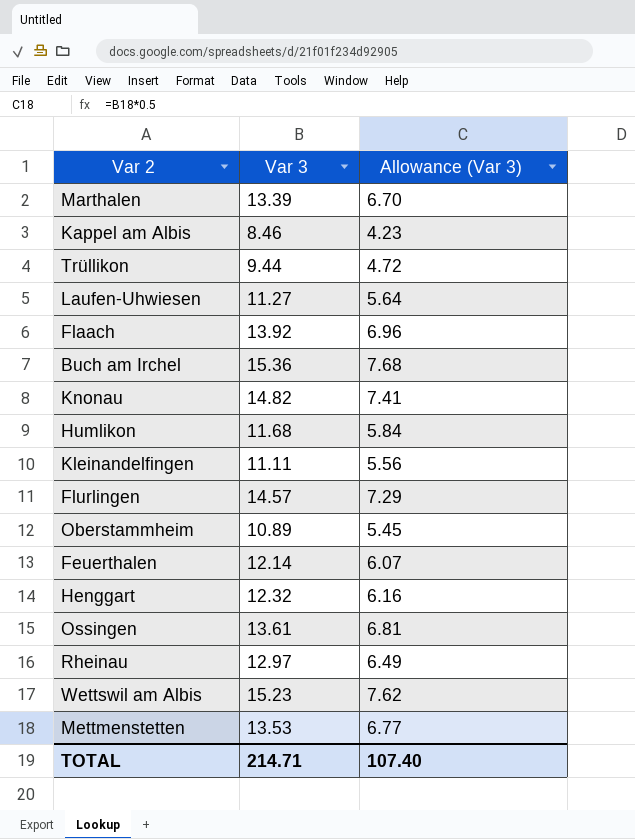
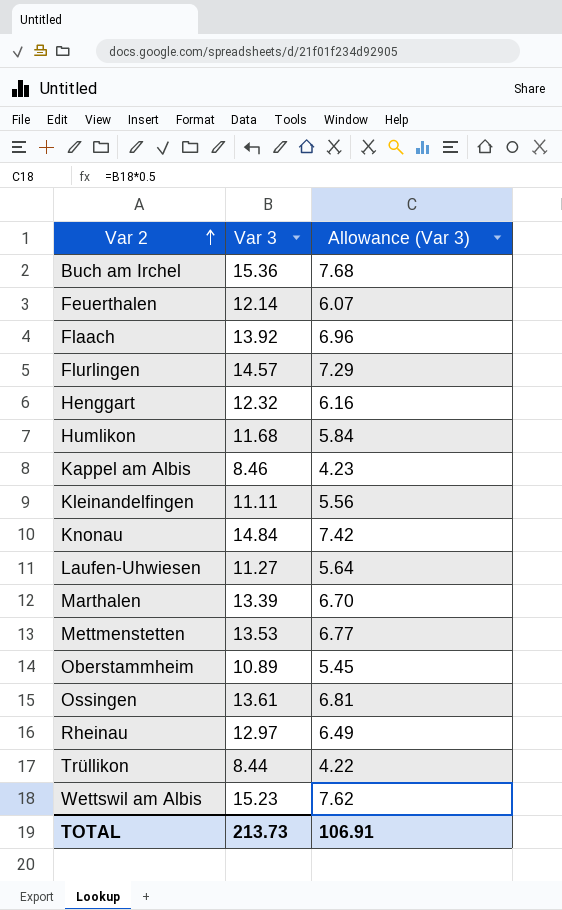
row order: none -> Var 2 ascending
Knonau | Var 3: 14.82 -> 14.84
Knonau | Allowance (Var 3): 7.41 -> 7.42
Trüllikon | Var 3: 9.44 -> 8.44
Trüllikon | Allowance (Var 3): 4.72 -> 4.22
TOTAL | Var 3: 214.71 -> 213.73
TOTAL | Allowance (Var 3): 107.40 -> 106.91

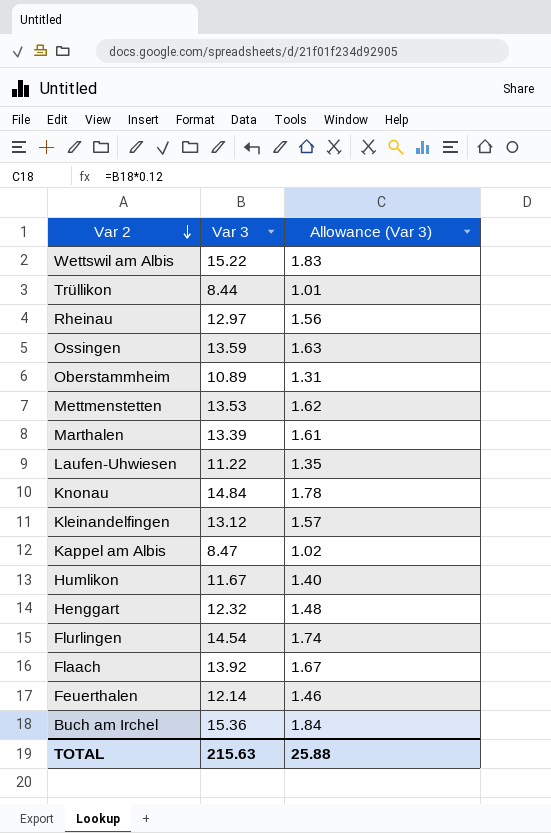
row order: Var 2 ascending -> Var 2 descending
column Allowance (Var 3) | formula: [Var 3] * 0.5 -> [Var 3] * 0.12
Wettswil am Albis | Var 3: 15.23 -> 15.22
Ossingen | Var 3: 13.61 -> 13.59
Laufen-Uhwiesen | Var 3: 11.27 -> 11.22
Kleinandelfingen | Var 3: 11.11 -> 13.12
Kappel am Albis | Var 3: 8.46 -> 8.47
Humlikon | Var 3: 11.68 -> 11.67
Flurlingen | Var 3: 14.57 -> 14.54
TOTAL | Var 3: 213.73 -> 215.63
TOTAL | Allowance (Var 3): 106.91 -> 25.88

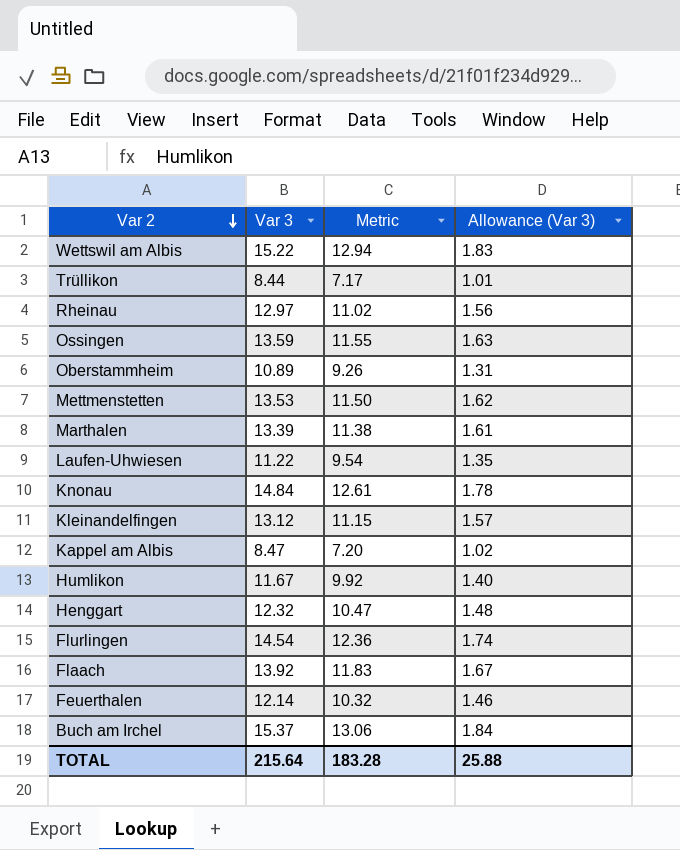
column Metric | formula: none -> [Var 3] * 0.85
Buch am Irchel | Var 3: 15.36 -> 15.37
TOTAL | Var 3: 215.63 -> 215.64

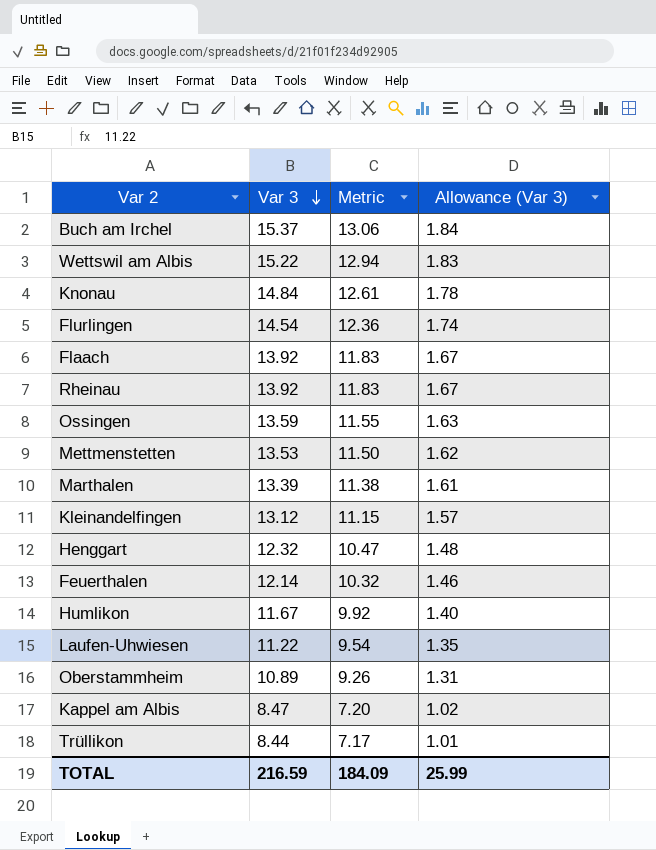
row order: Var 2 descending -> Var 3 descending
Rheinau | Var 3: 12.97 -> 13.92
Rheinau | Metric: 11.02 -> 11.83
Rheinau | Allowance (Var 3): 1.56 -> 1.67
TOTAL | Var 3: 215.64 -> 216.59
TOTAL | Metric: 183.28 -> 184.09
TOTAL | Allowance (Var 3): 25.88 -> 25.99

